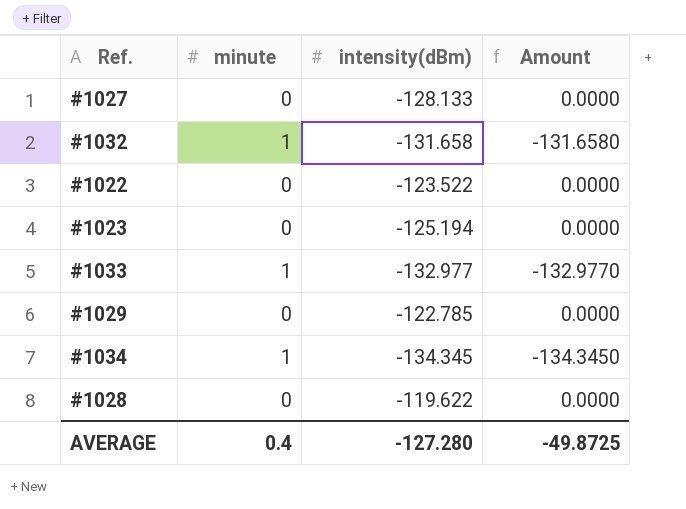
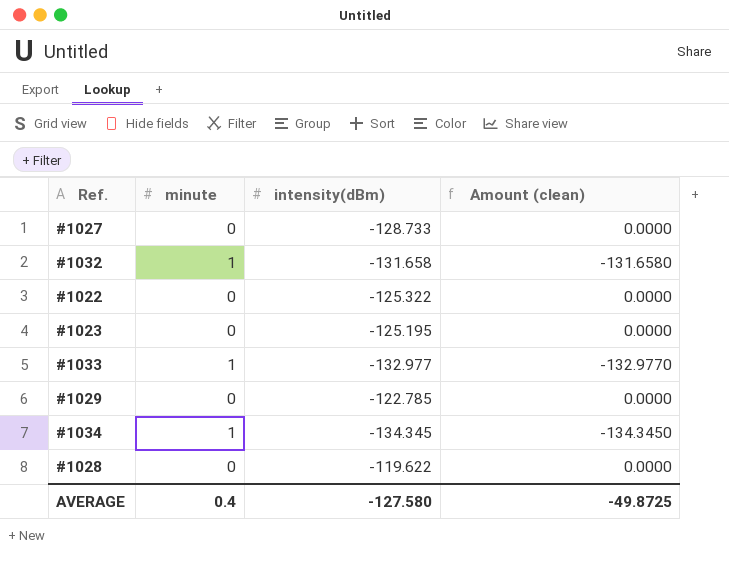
column name: Amount -> Amount (clean)
#1027 | intensity(dBm): -128.133 -> -128.733
#1022 | intensity(dBm): -123.522 -> -125.322
#1023 | intensity(dBm): -125.194 -> -125.195
AVERAGE | intensity(dBm): -127.280 -> -127.580

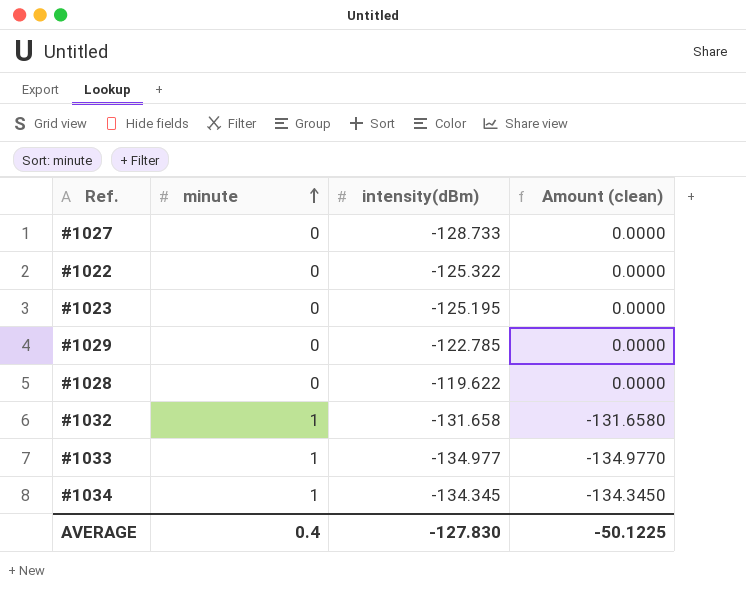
row order: none -> minute ascending
#1033 | intensity(dBm): -132.977 -> -134.977
#1033 | Amount (clean): -132.9770 -> -134.9770
AVERAGE | intensity(dBm): -127.580 -> -127.830
AVERAGE | Amount (clean): -49.8725 -> -50.1225

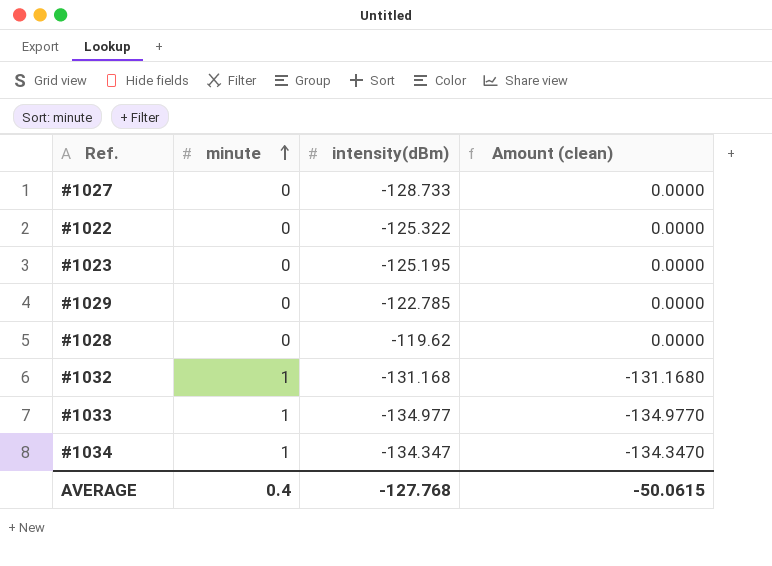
#1028 | intensity(dBm): -119.622 -> -119.62
#1032 | intensity(dBm): -131.658 -> -131.168
#1032 | Amount (clean): -131.6580 -> -131.1680
#1034 | intensity(dBm): -134.345 -> -134.347
#1034 | Amount (clean): -134.3450 -> -134.3470
AVERAGE | intensity(dBm): -127.830 -> -127.768
AVERAGE | Amount (clean): -50.1225 -> -50.0615

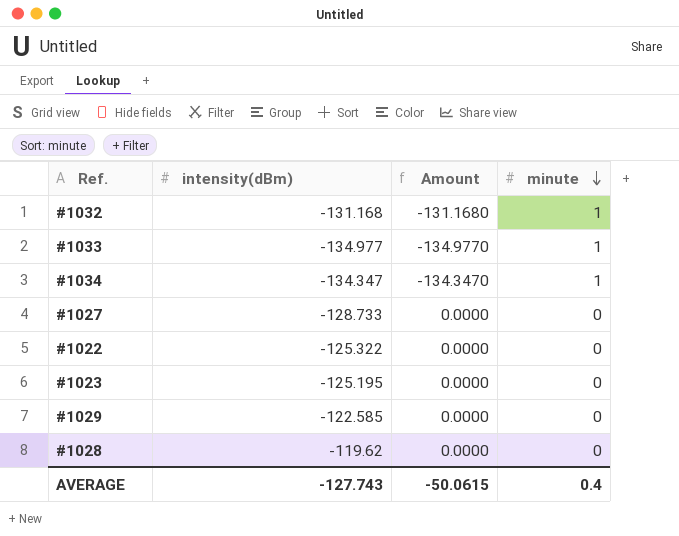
row order: minute ascending -> minute descending
column name: Amount (clean) -> Amount
column minute | position: 2 -> 4
#1029 | intensity(dBm): -122.785 -> -122.585
AVERAGE | intensity(dBm): -127.768 -> -127.743

